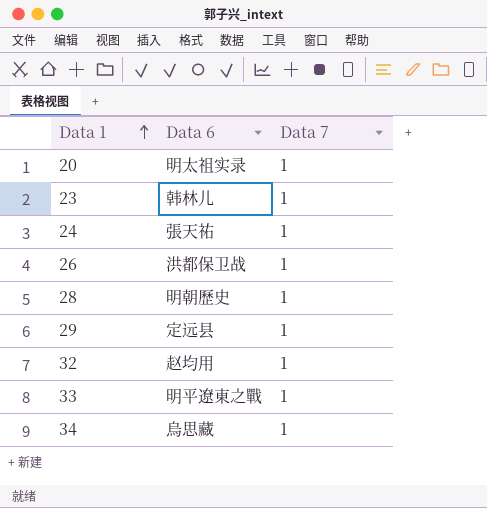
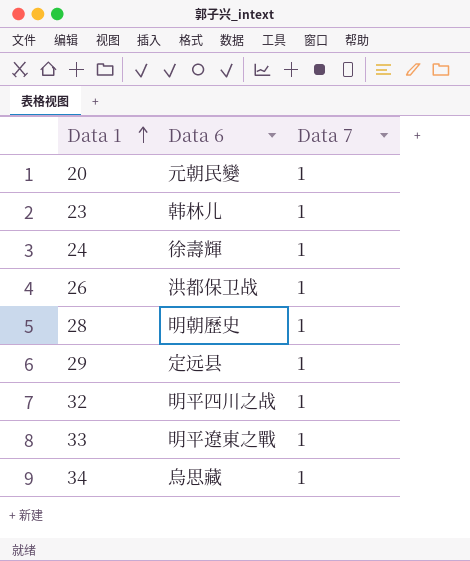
20 | Data 6: 明太祖实录 -> 元朝民變
24 | Data 6: 張天祐 -> 徐壽輝
32 | Data 6: 赵均用 -> 明平四川之战

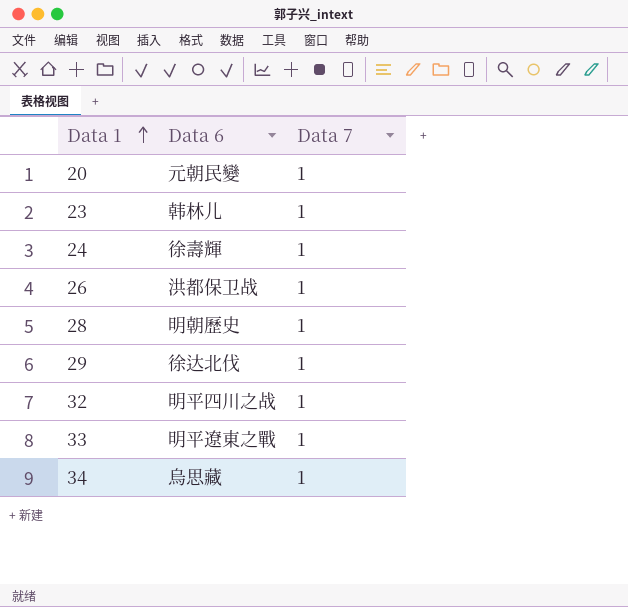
29 | Data 6: 定远县 -> 徐达北伐

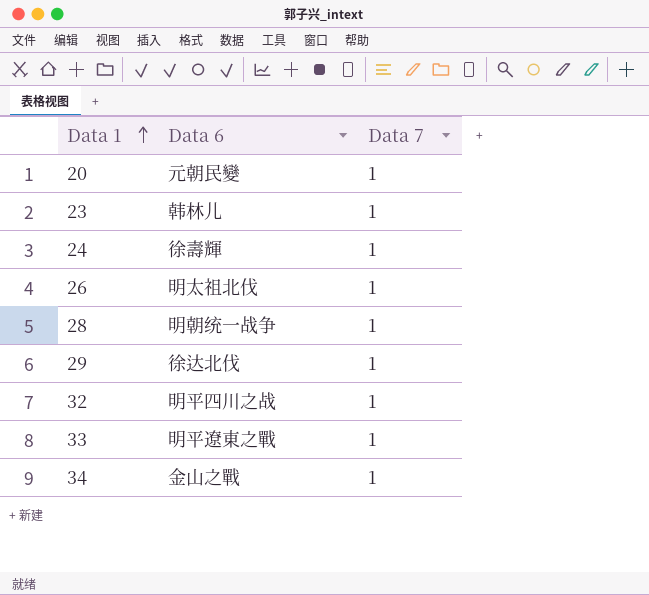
26 | Data 6: 洪都保卫战 -> 明太祖北伐
28 | Data 6: 明朝歷史 -> 明朝统一战争
34 | Data 6: 烏思藏 -> 金山之戰

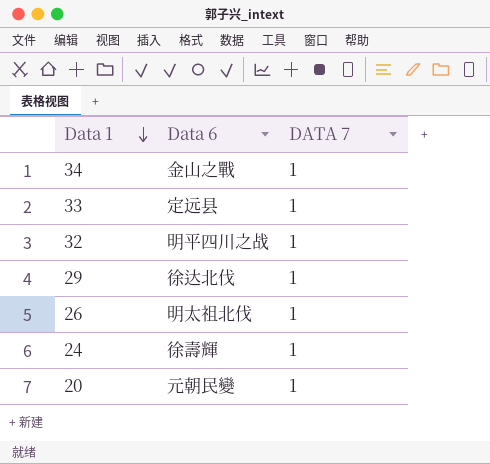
row order: Data 1 ascending -> Data 1 descending
column name: Data 7 -> DATA 7
row 23: 韩林儿 | 1 -> none
row 28: 明朝统一战争 | 1 -> none
33 | Data 6: 明平遼東之戰 -> 定远县

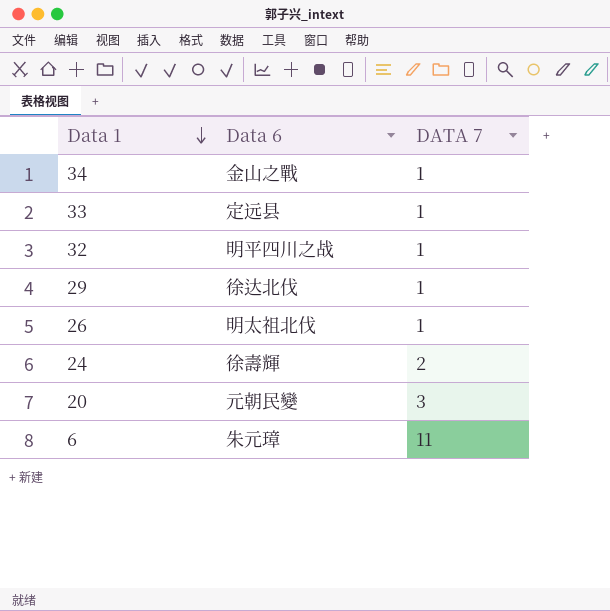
24 | DATA 7: 1 -> 2
20 | DATA 7: 1 -> 3
row 6: none -> 朱元璋 | 11

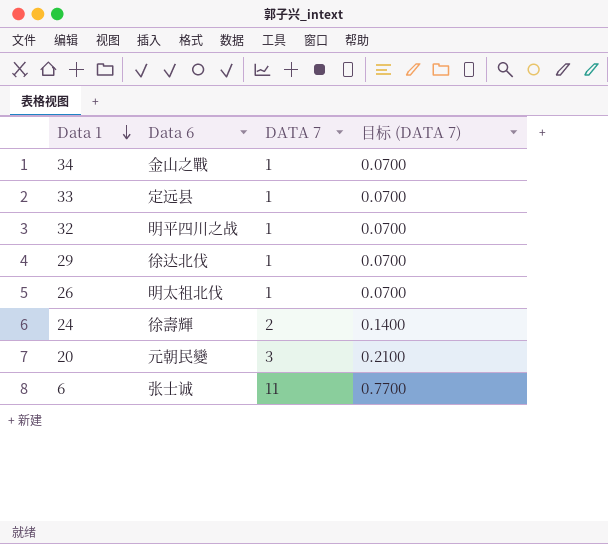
column 目标 (DATA 7) | formula: none -> [DATA 7] * 0.07
6 | Data 6: 朱元璋 -> 张士诚

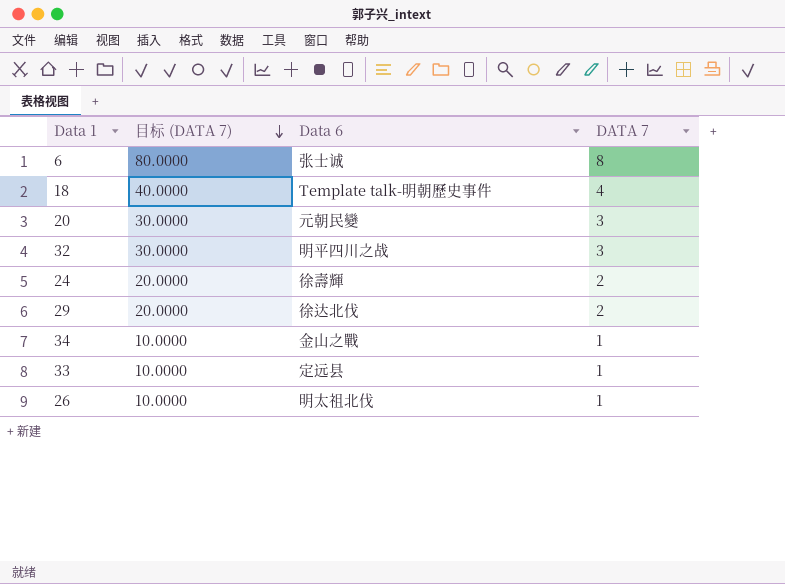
row order: Data 1 descending -> 目标 (DATA 7) descending
column 目标 (DATA 7) | formula: [DATA 7] * 0.07 -> [DATA 7] * 10
column 目标 (DATA 7) | position: 4 -> 2
6 | DATA 7: 11 -> 8
row 18: none -> 40.0000 | Template talk-明朝歷史事件 | 4
32 | DATA 7: 1 -> 3
29 | DATA 7: 1 -> 2

